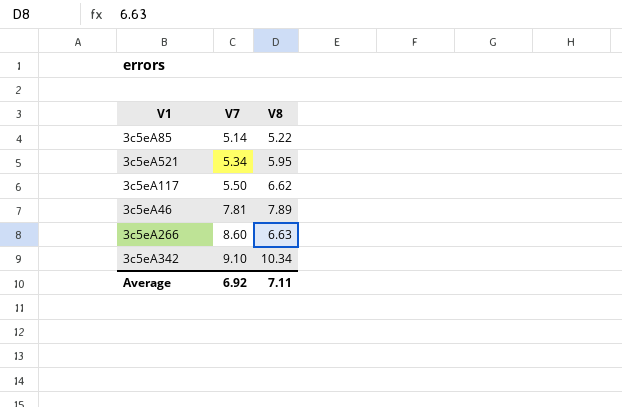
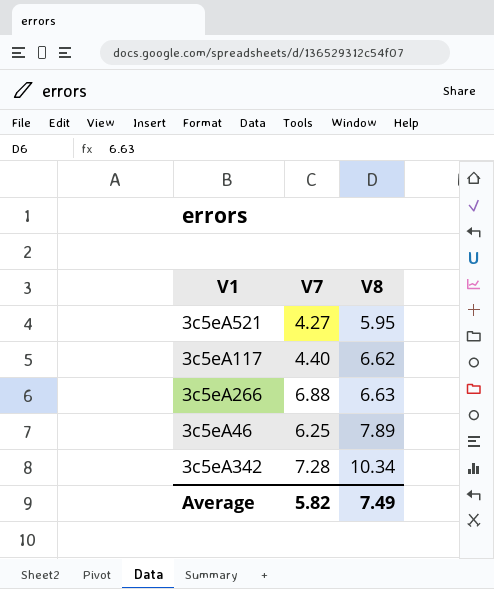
row order: V7 ascending -> V8 ascending
row 3c5eA85: 5.14 | 5.22 -> none
3c5eA521 | V7: 5.34 -> 4.27
3c5eA117 | V7: 5.50 -> 4.40
3c5eA266 | V7: 8.60 -> 6.88
3c5eA46 | V7: 7.81 -> 6.25
3c5eA342 | V7: 9.10 -> 7.28
Average | V7: 6.92 -> 5.82
Average | V8: 7.11 -> 7.49

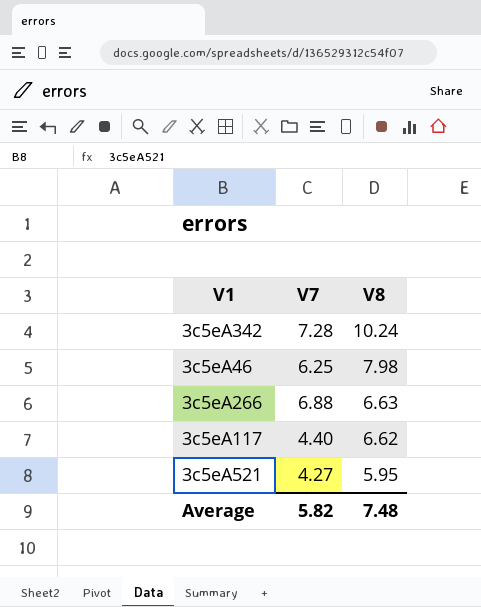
row order: V8 ascending -> V8 descending
3c5eA342 | V8: 10.34 -> 10.24
3c5eA46 | V8: 7.89 -> 7.98
Average | V8: 7.49 -> 7.48

